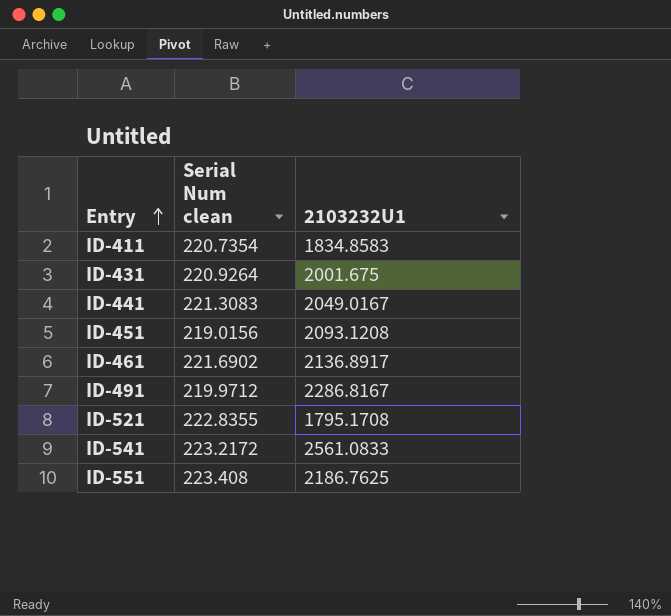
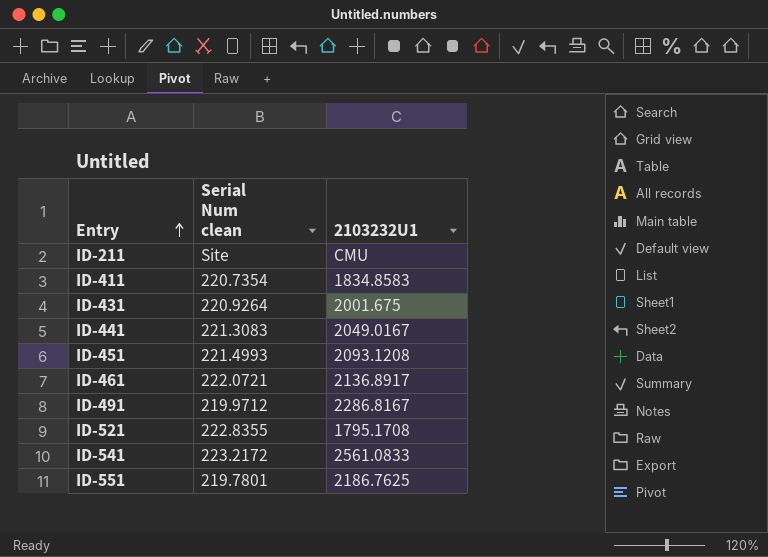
row ID-211: none -> Site | CMU
ID-451 | Serial Num clean: 219.0156 -> 221.4993
ID-461 | Serial Num clean: 221.6902 -> 222.0721
ID-551 | Serial Num clean: 223.408 -> 219.7801

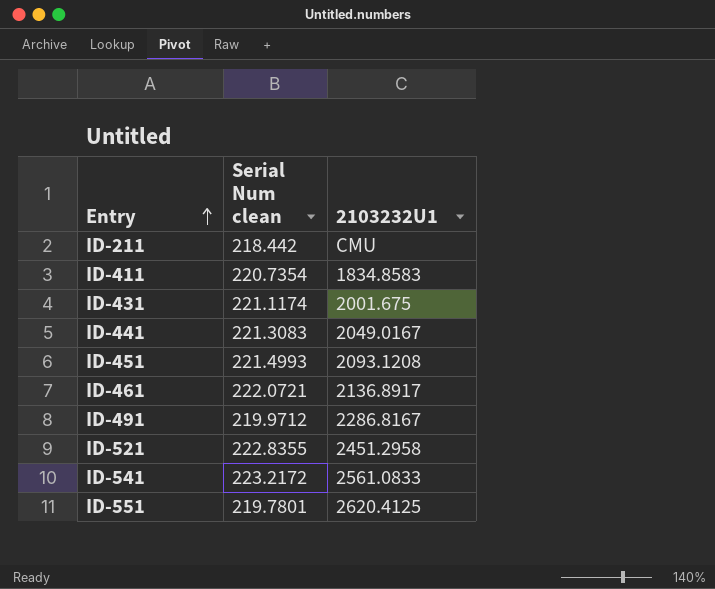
ID-211 | Serial Num clean: Site -> 218.442
ID-431 | Serial Num clean: 220.9264 -> 221.1174
ID-521 | 2103232U1: 1795.1708 -> 2451.2958
ID-551 | 2103232U1: 2186.7625 -> 2620.4125

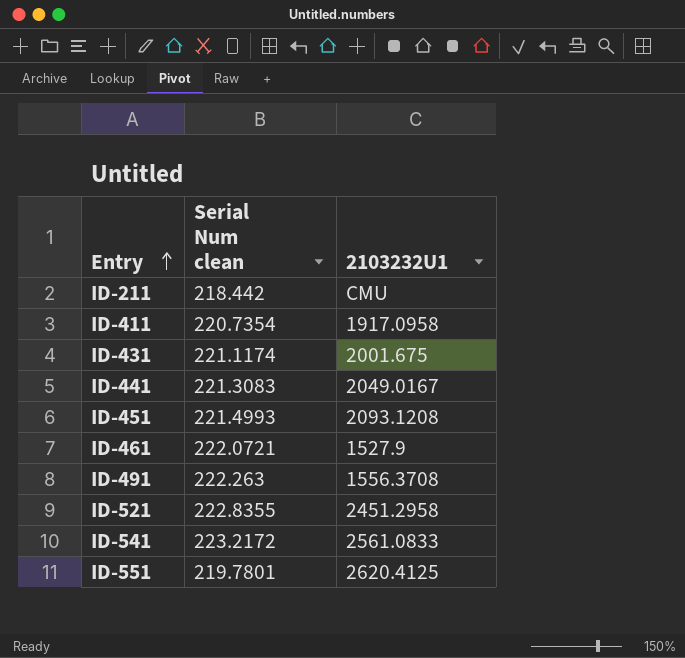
ID-411 | 2103232U1: 1834.8583 -> 1917.0958
ID-461 | 2103232U1: 2136.8917 -> 1527.9
ID-491 | Serial Num clean: 219.9712 -> 222.263
ID-491 | 2103232U1: 2286.8167 -> 1556.3708

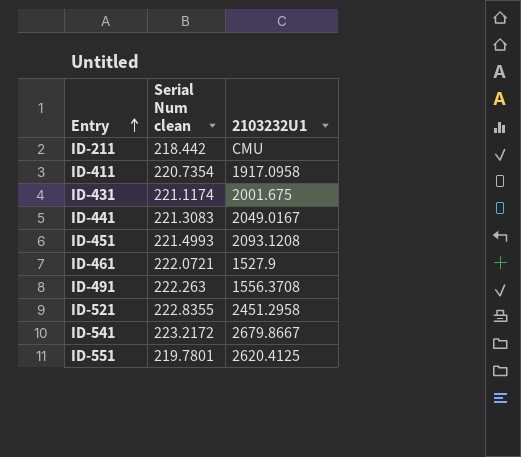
ID-541 | 2103232U1: 2561.0833 -> 2679.8667

